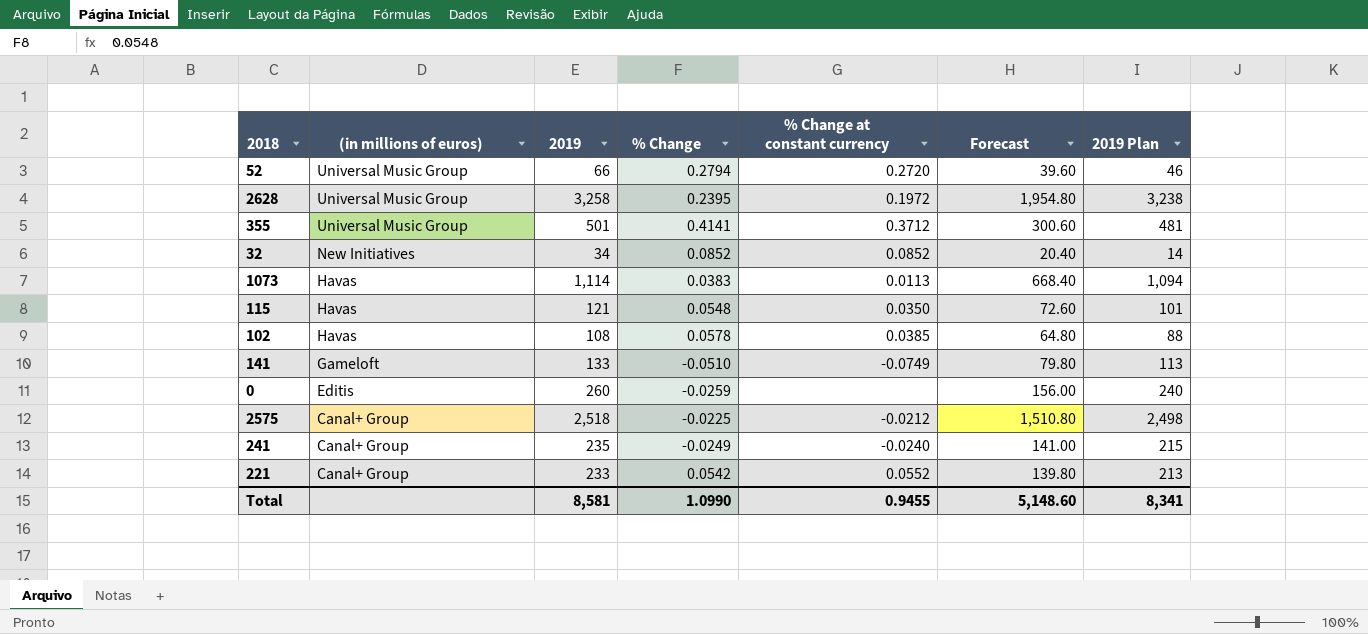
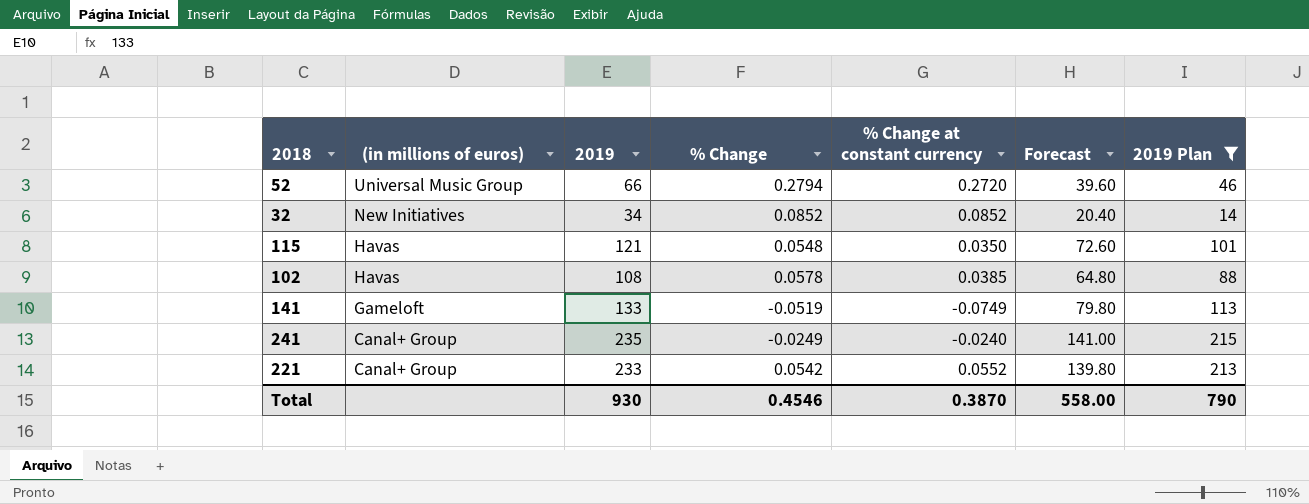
filter: none -> 2019 Plan <= 215
141 | % Change: -0.0510 -> -0.0519
Total | 2019: 8,581 -> 930
Total | % Change: 1.0990 -> 0.4546
Total | % Change at constant currency: 0.9455 -> 0.3870
Total | Forecast: 5,148.60 -> 558.00
Total | 2019 Plan: 8,341 -> 790

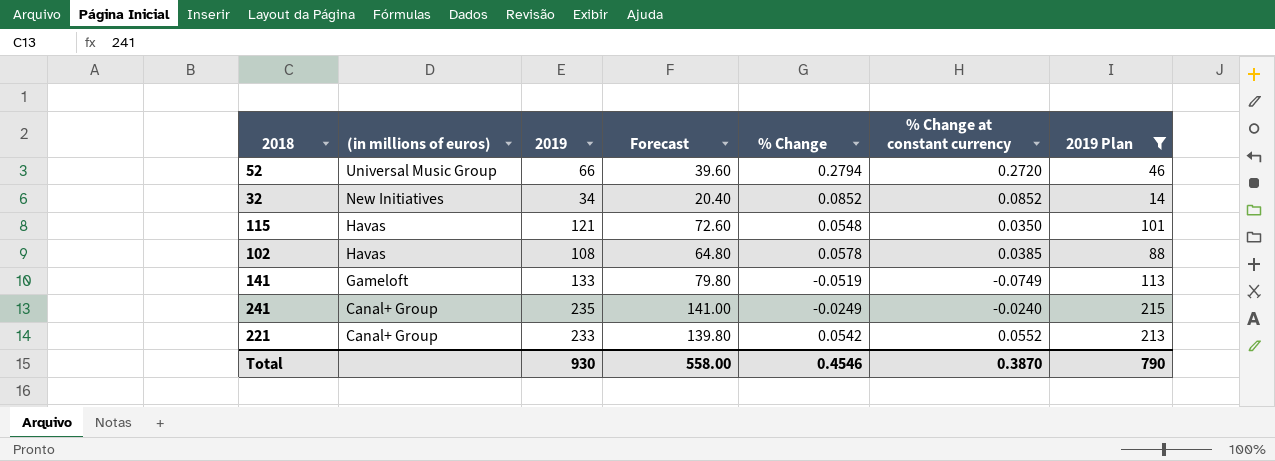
column Forecast | position: 6 -> 4

